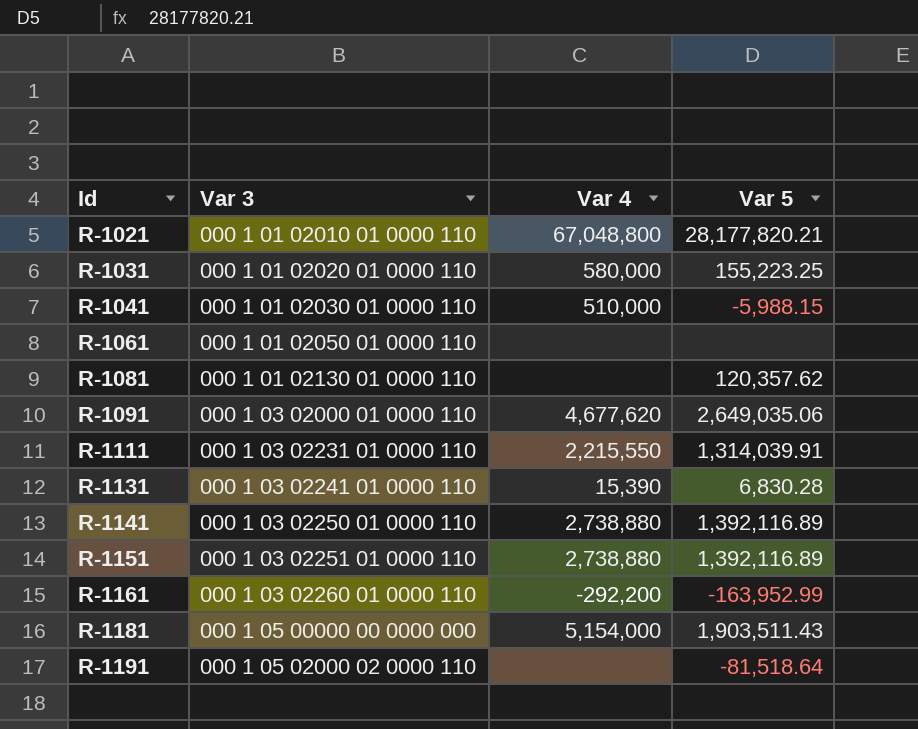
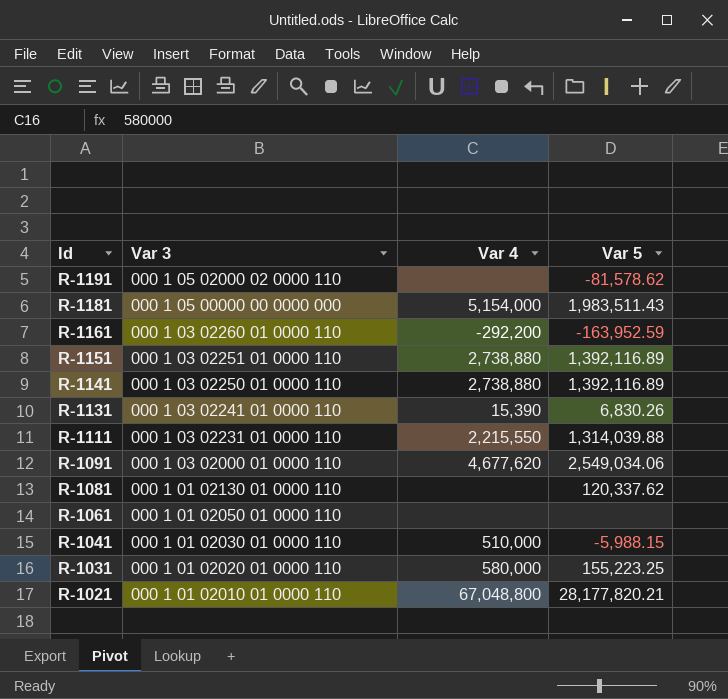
row order: Id ascending -> Id descending
R-1191 | Var 5: -81,518.64 -> -81,578.62
R-1181 | Var 5: 1,903,511.43 -> 1,983,511.43
R-1161 | Var 5: -163,952.99 -> -163,952.59
R-1131 | Var 5: 6,830.28 -> 6,830.26
R-1111 | Var 5: 1,314,039.91 -> 1,314,039.88
R-1091 | Var 5: 2,649,035.06 -> 2,549,034.06
R-1081 | Var 5: 120,357.62 -> 120,337.62

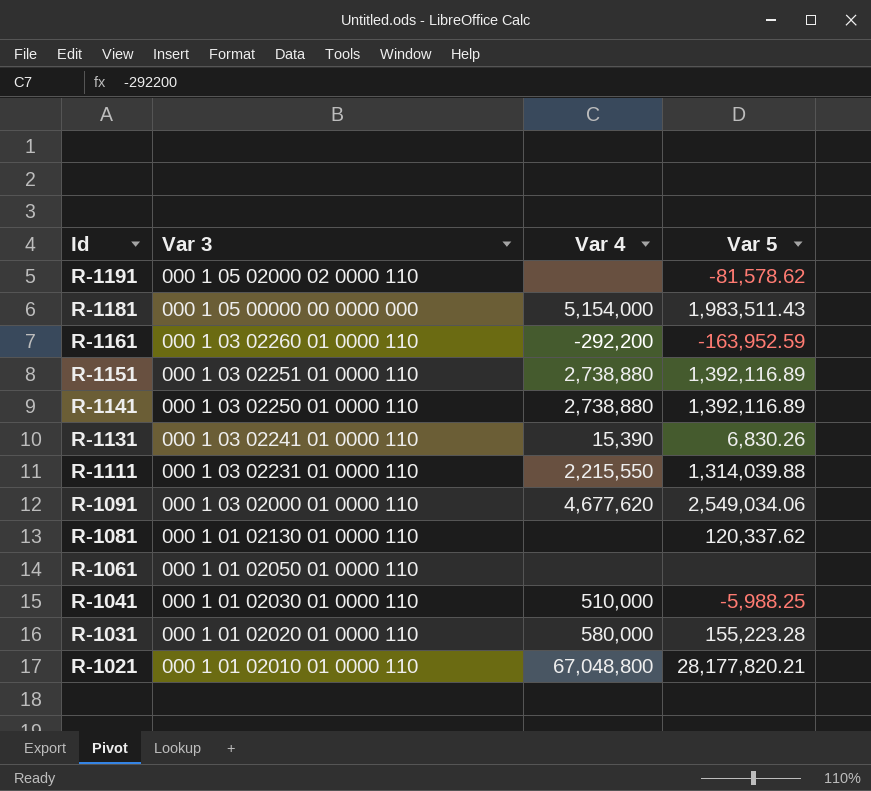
R-1041 | Var 5: -5,988.15 -> -5,988.25
R-1031 | Var 5: 155,223.25 -> 155,223.28

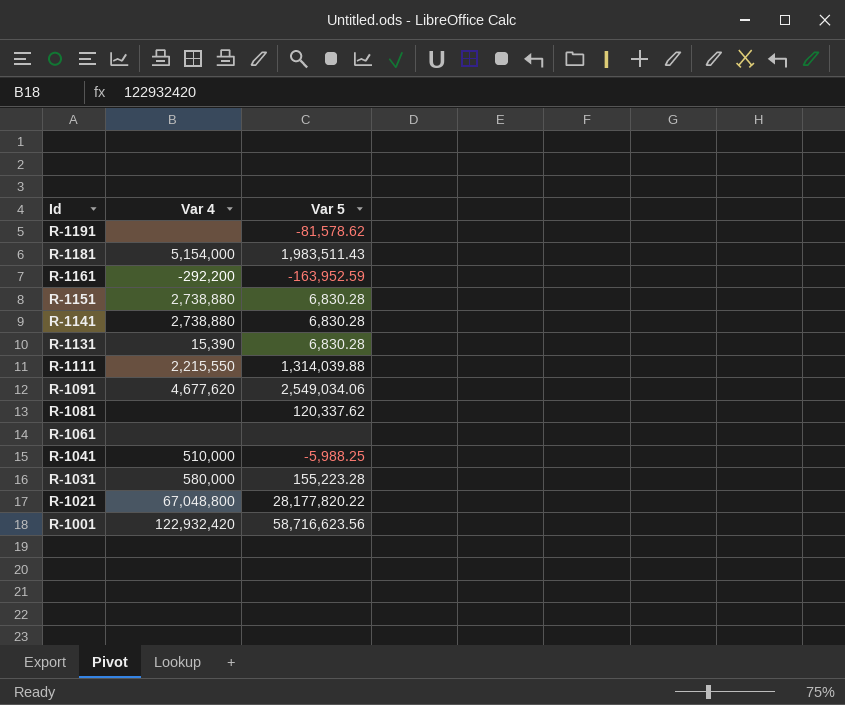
column Var 3 | position: 2 -> none
R-1151 | Var 5: 1,392,116.89 -> 6,830.28
R-1141 | Var 5: 1,392,116.89 -> 6,830.28
R-1131 | Var 5: 6,830.26 -> 6,830.28
R-1021 | Var 5: 28,177,820.21 -> 28,177,820.22
row R-1001: none -> 122,932,420 | 58,716,623.56

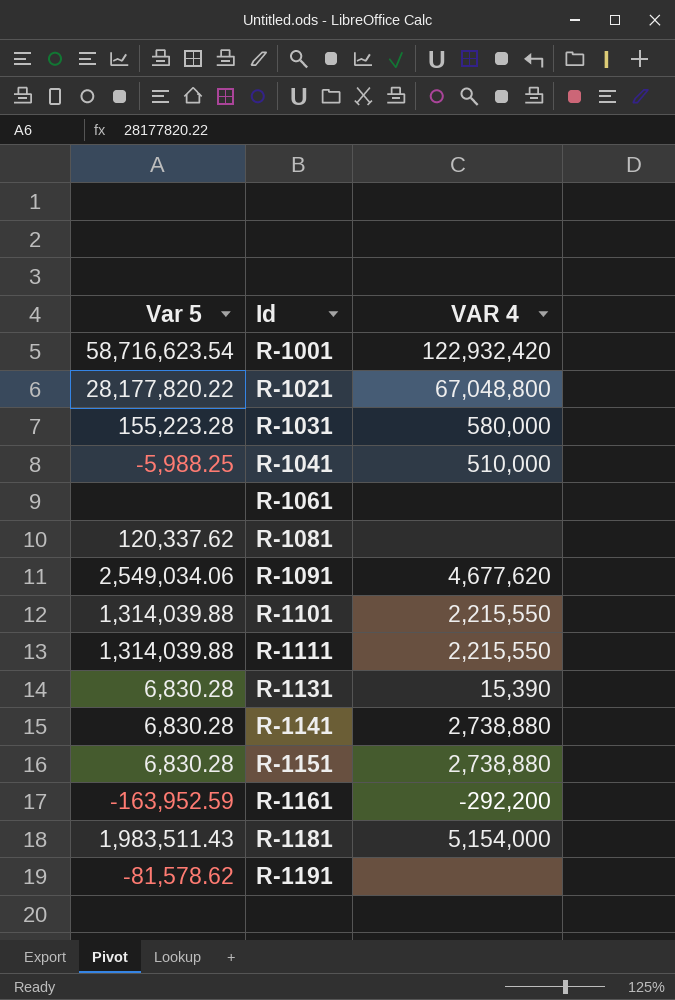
row order: Id descending -> Id ascending
column Var 5 | position: 3 -> 1
column name: Var 4 -> VAR 4
R-1001 | Var 5: 58,716,623.56 -> 58,716,623.54
row R-1101: none -> 1,314,039.88 | 2,215,550

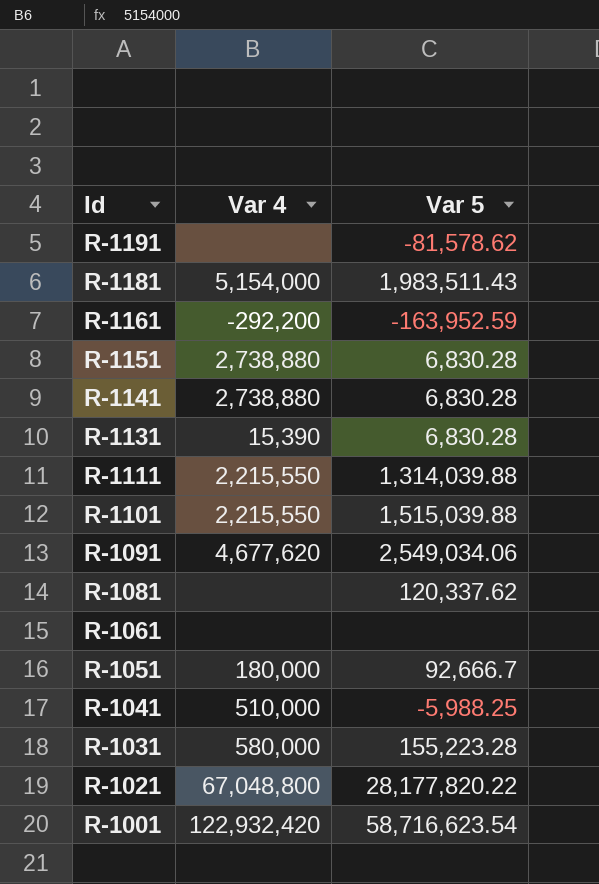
row order: Id ascending -> Id descending
column name: VAR 4 -> Var 4
column Var 5 | position: 1 -> 3
R-1101 | Var 5: 1,314,039.88 -> 1,515,039.88
row R-1051: none -> 180,000 | 92,666.7

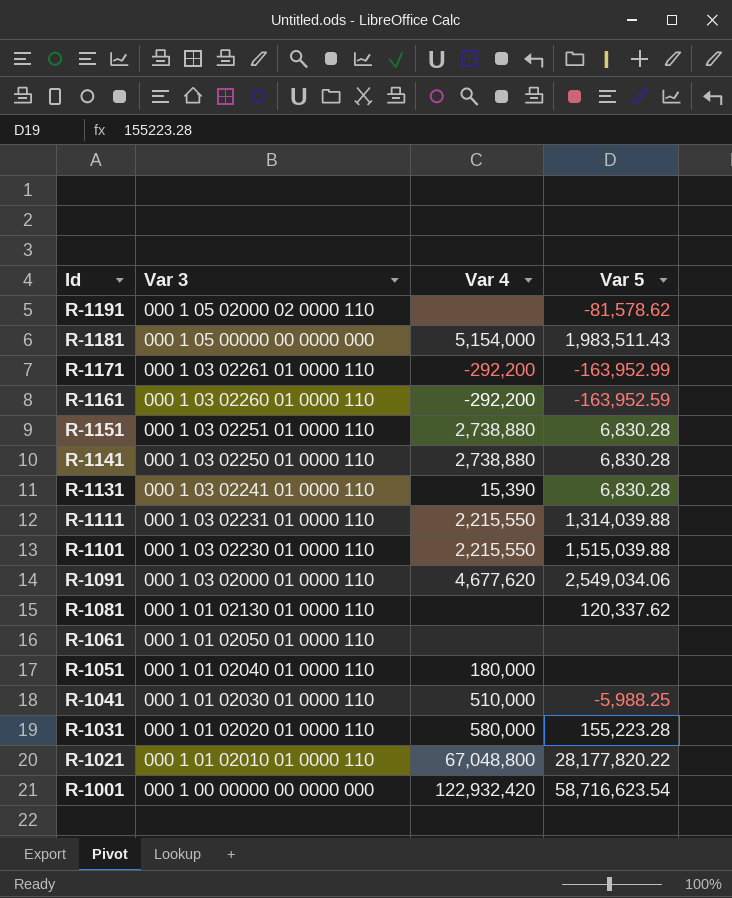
column Var 3 | position: none -> 2
row R-1171: none -> 000 1 03 02261 01 0000 110 | -292,200 | -163,952.99
R-1051 | Var 5: 92,666.7 -> none

